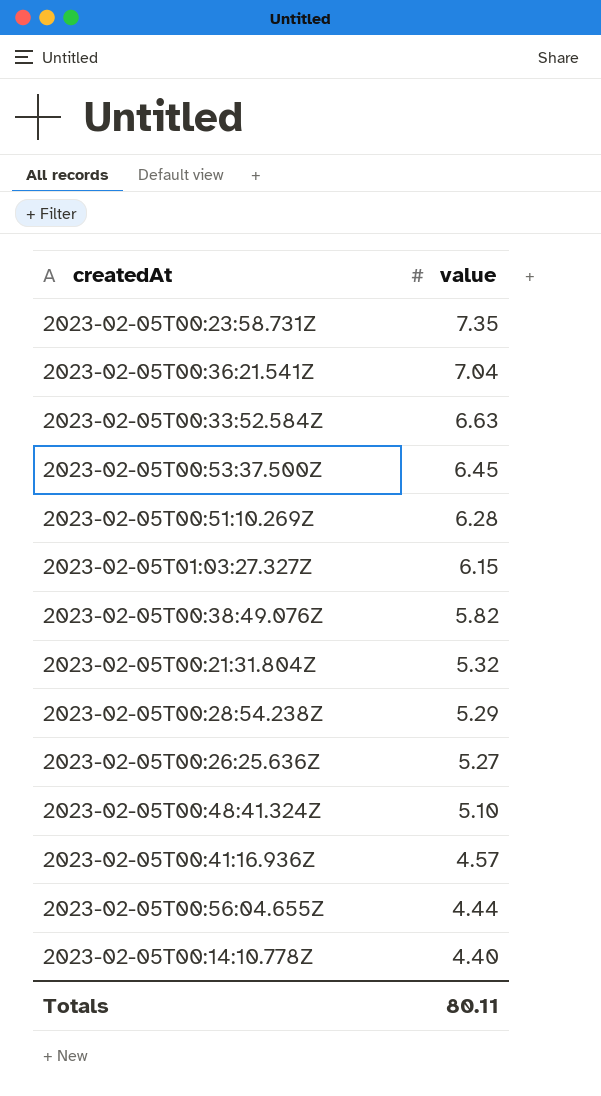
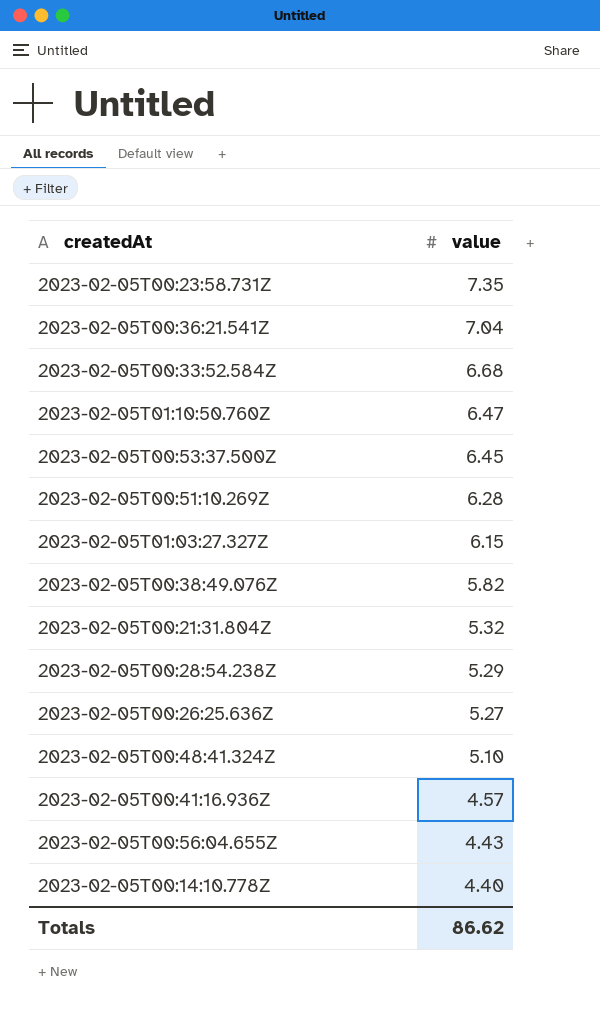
2023-02-05T00:33:52.584Z | value: 6.63 -> 6.68
row 2023-02-05T01:10:50.760Z: none -> 6.47
2023-02-05T00:56:04.655Z | value: 4.44 -> 4.43
Totals | value: 80.11 -> 86.62

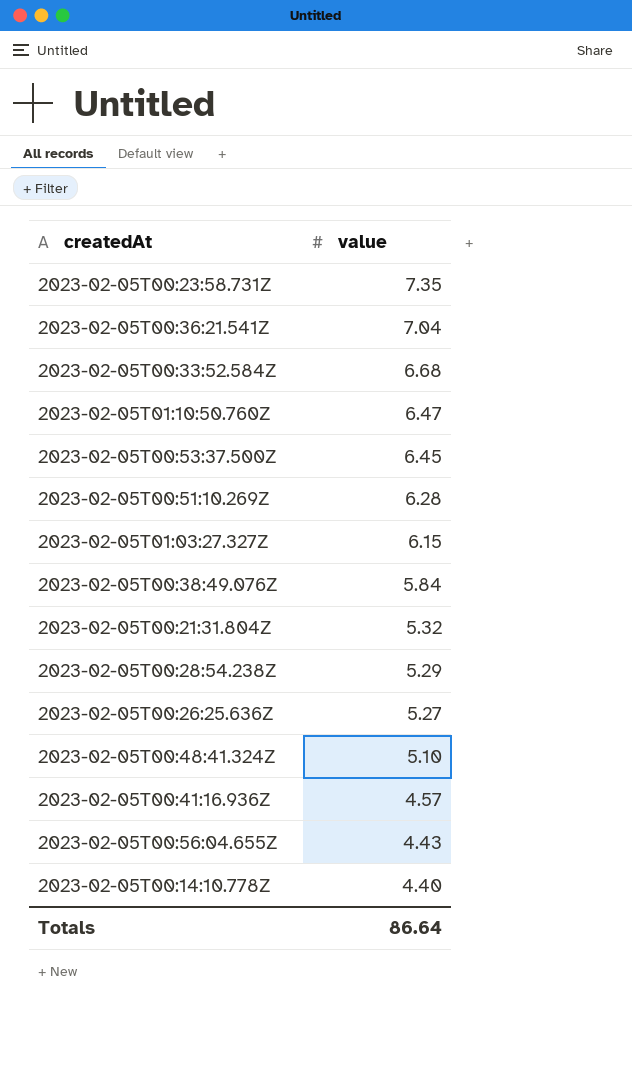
2023-02-05T00:38:49.076Z | value: 5.82 -> 5.84
Totals | value: 86.62 -> 86.64

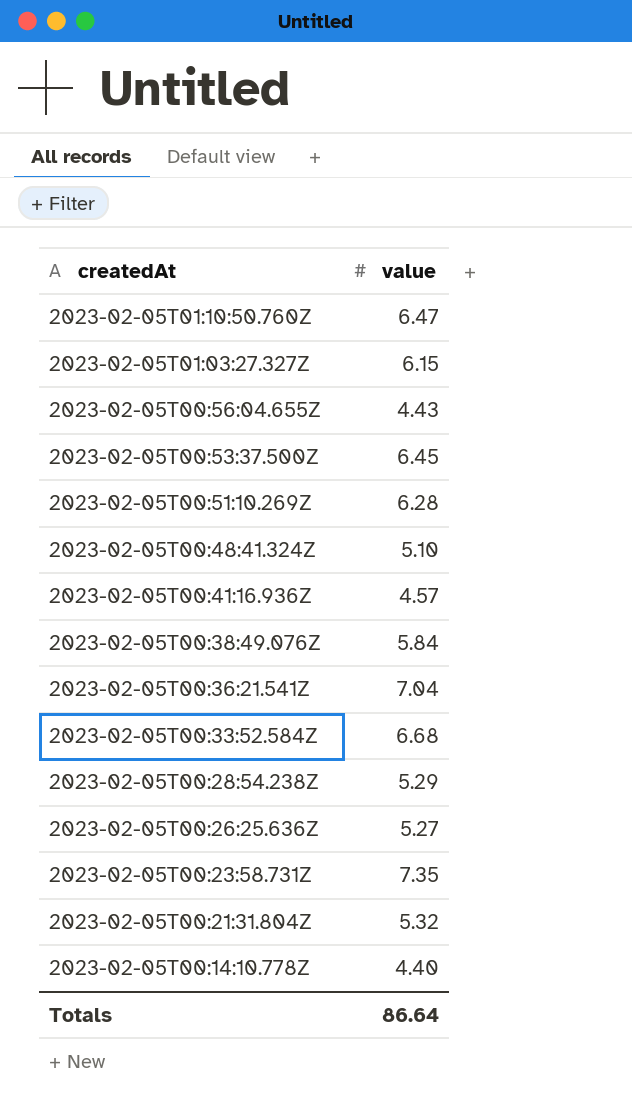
row order: value descending -> createdAt descending

